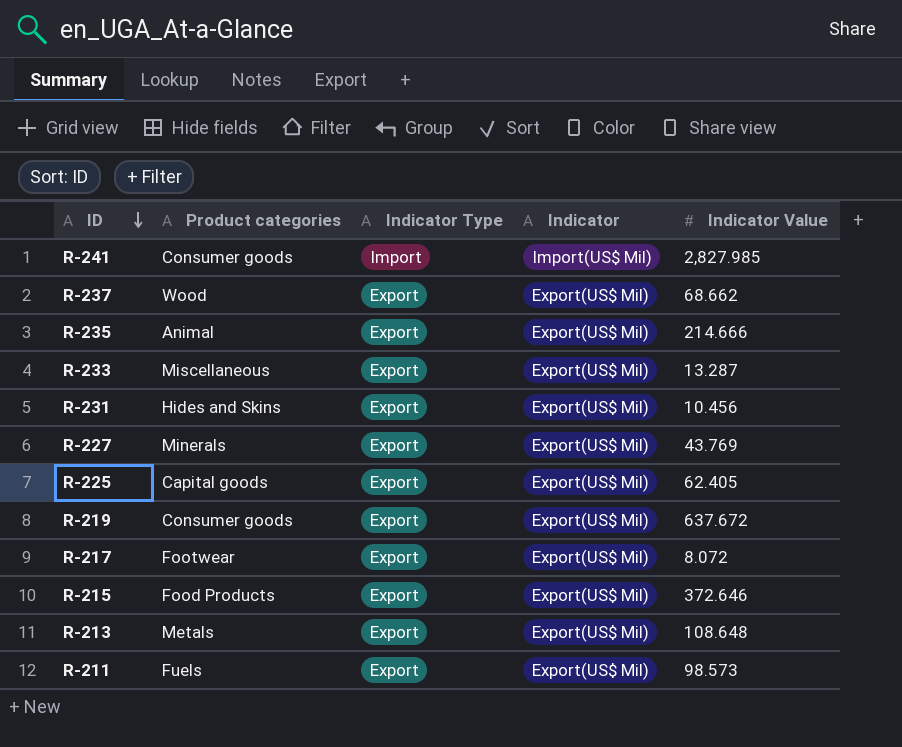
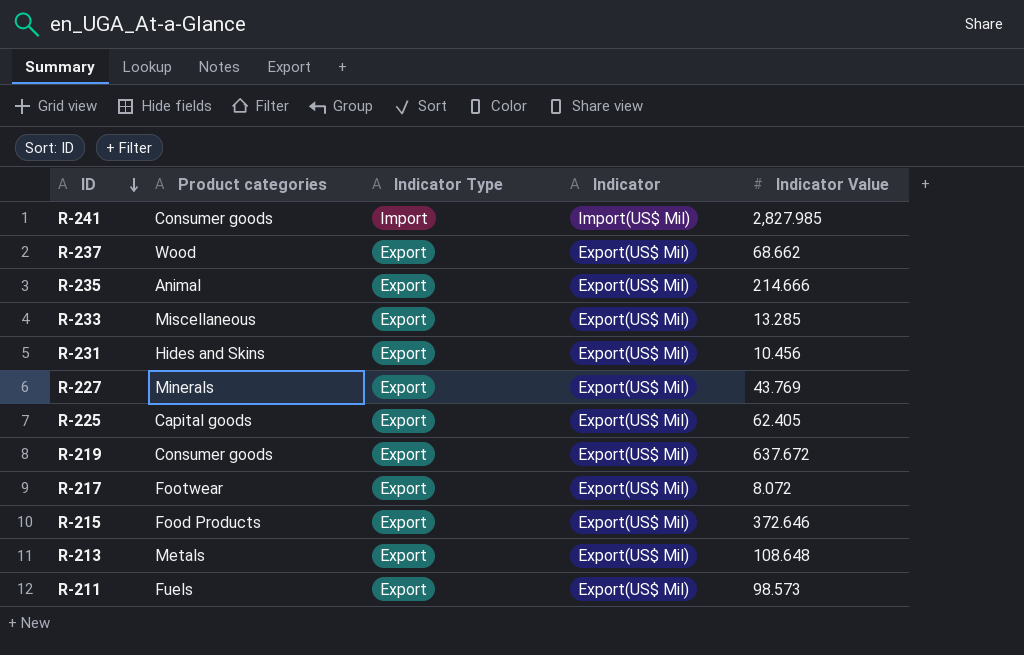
R-233 | Indicator Value: 13.287 -> 13.285

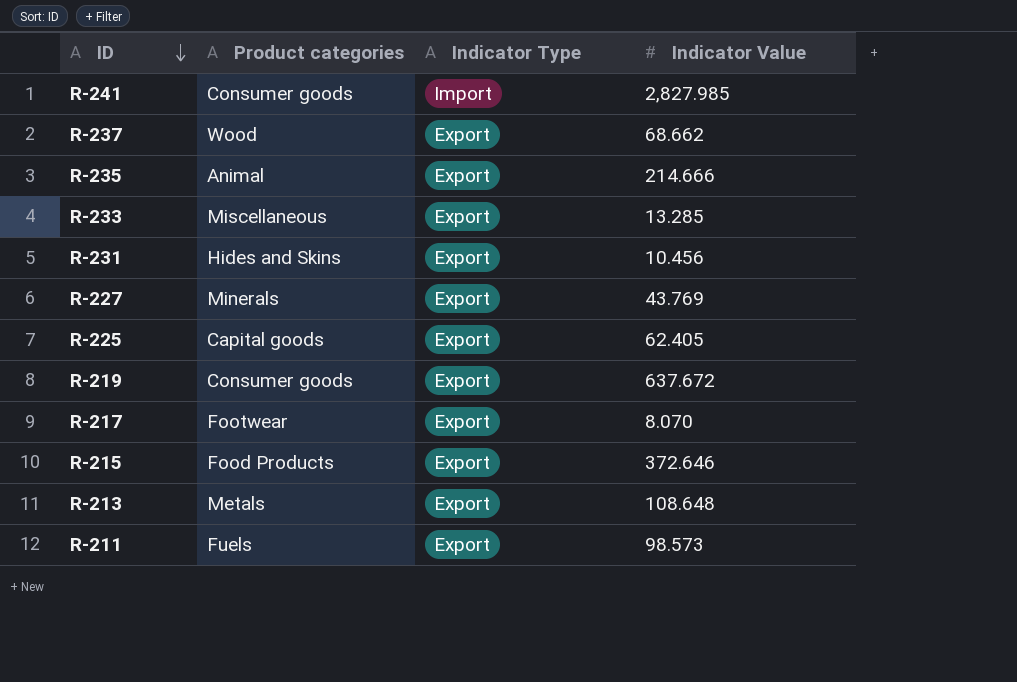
column Indicator | position: 4 -> none
R-217 | Indicator Value: 8.072 -> 8.070

